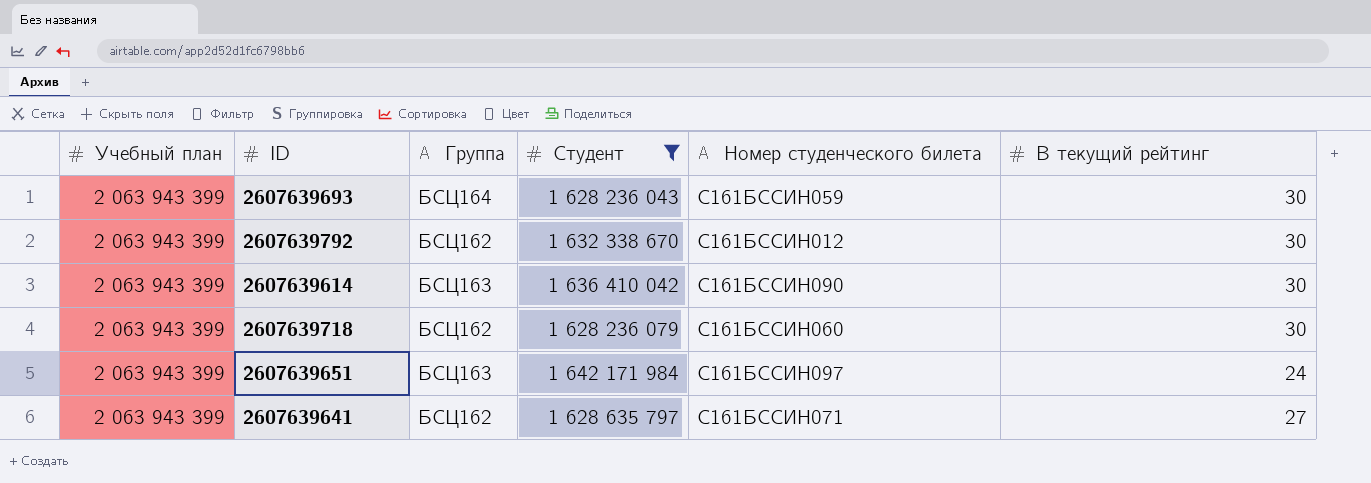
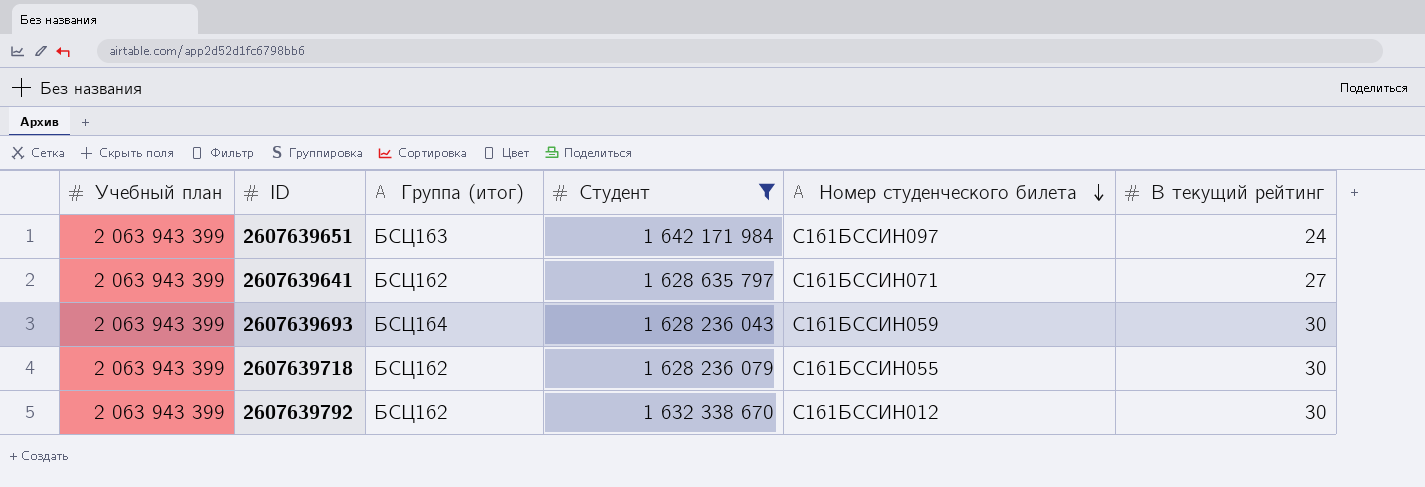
row order: none -> Номер студенческого билета descending
column name: Группа -> Группа (итог)
row 2607639614: 2 063 943 399 | БСЦ163 | 1 636 410 042 | С161БССИН090 | 30 -> none
2607639718 | Номер студенческого билета: С161БССИН060 -> С161БССИН055

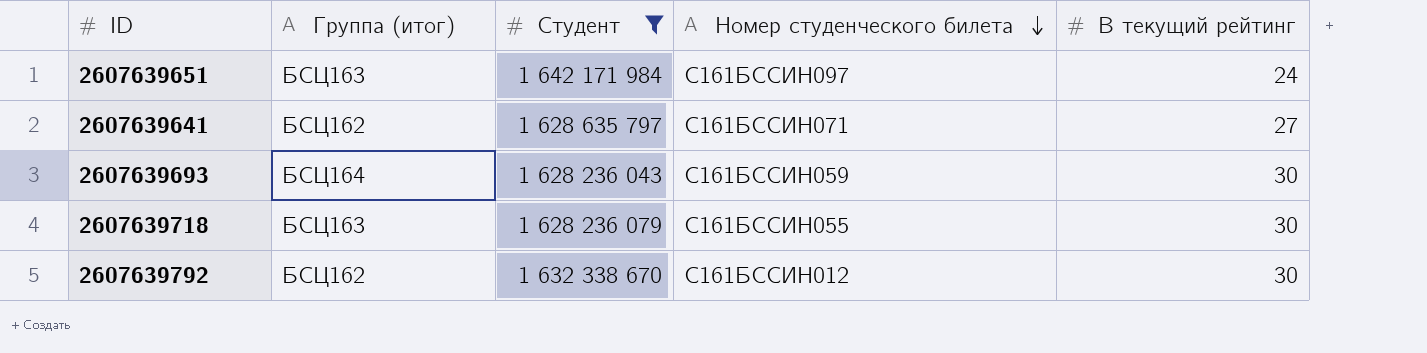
column Учебный план | position: 1 -> none
2607639718 | Группа (итог): БСЦ162 -> БСЦ163

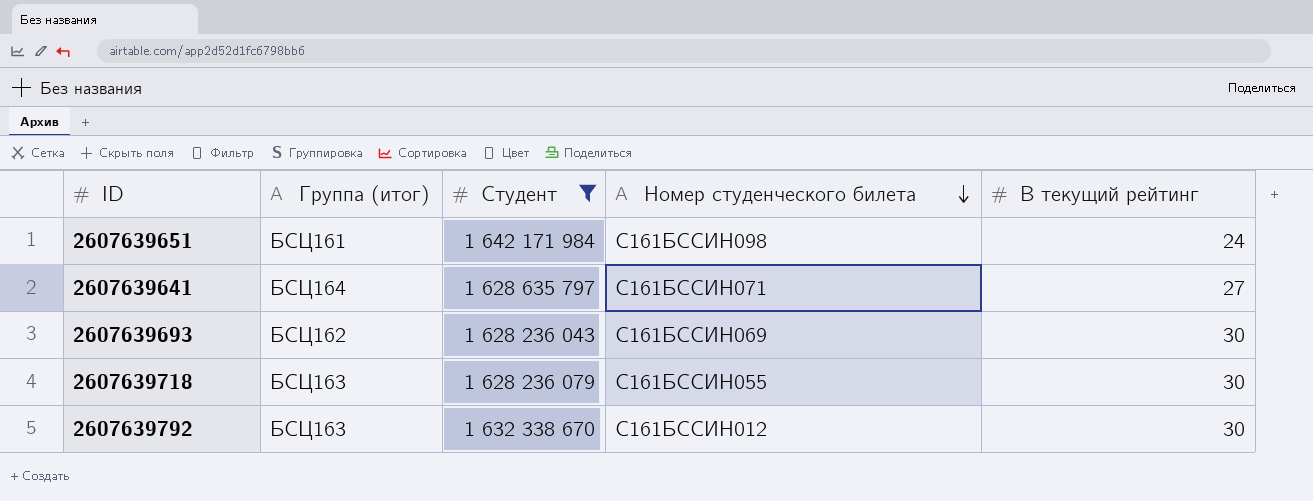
2607639651 | Группа (итог): БСЦ163 -> БСЦ161
2607639651 | Номер студенческого билета: С161БССИН097 -> С161БССИН098
2607639641 | Группа (итог): БСЦ162 -> БСЦ164
2607639693 | Группа (итог): БСЦ164 -> БСЦ162
2607639693 | Номер студенческого билета: С161БССИН059 -> С161БССИН069
2607639792 | Группа (итог): БСЦ162 -> БСЦ163

